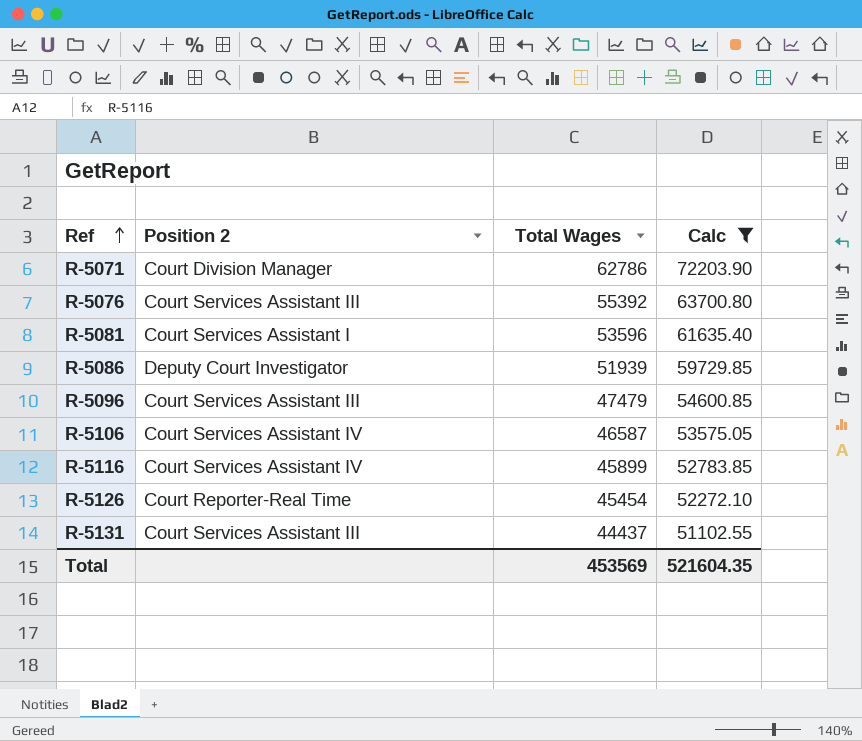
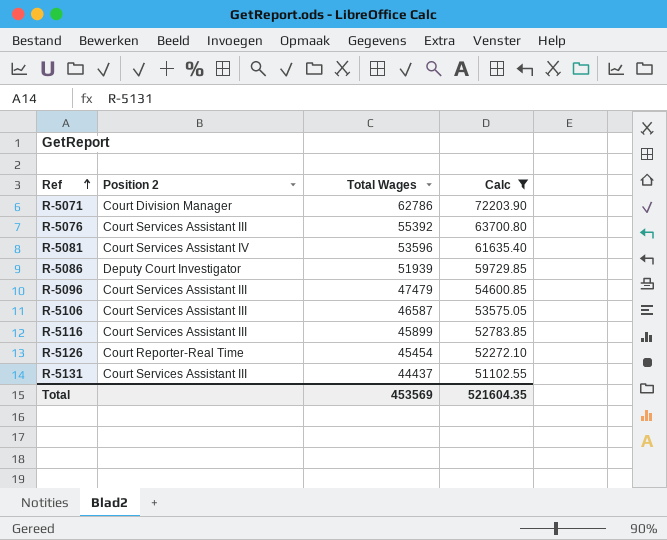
R-5081 | Position 2: Court Services Assistant I -> Court Services Assistant IV
R-5106 | Position 2: Court Services Assistant IV -> Court Services Assistant III
R-5116 | Position 2: Court Services Assistant IV -> Court Services Assistant III

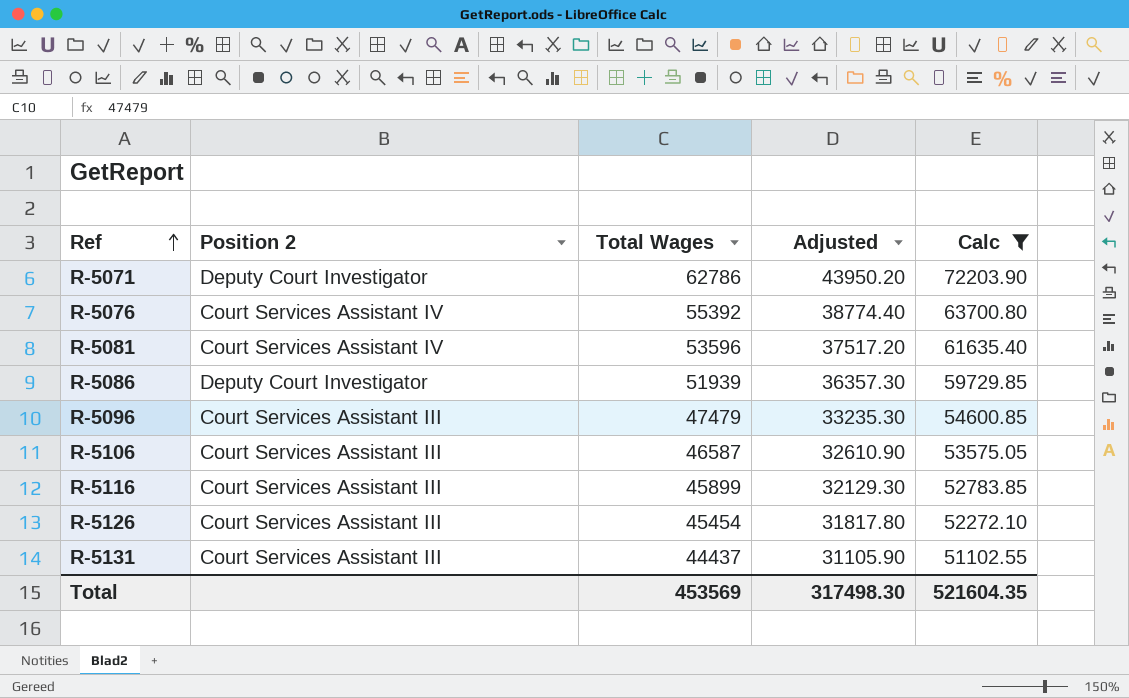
column Adjusted | formula: none -> [Total Wages] * 0.7
R-5071 | Position 2: Court Division Manager -> Deputy Court Investigator
R-5076 | Position 2: Court Services Assistant III -> Court Services Assistant IV
R-5126 | Position 2: Court Reporter-Real Time -> Court Services Assistant III

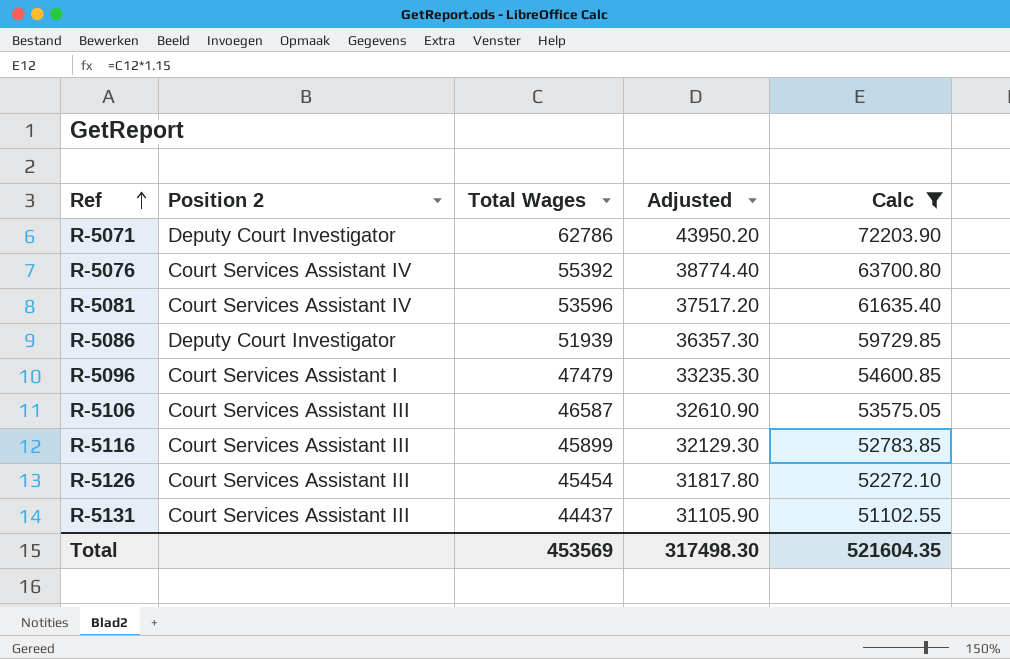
R-5096 | Position 2: Court Services Assistant III -> Court Services Assistant I

